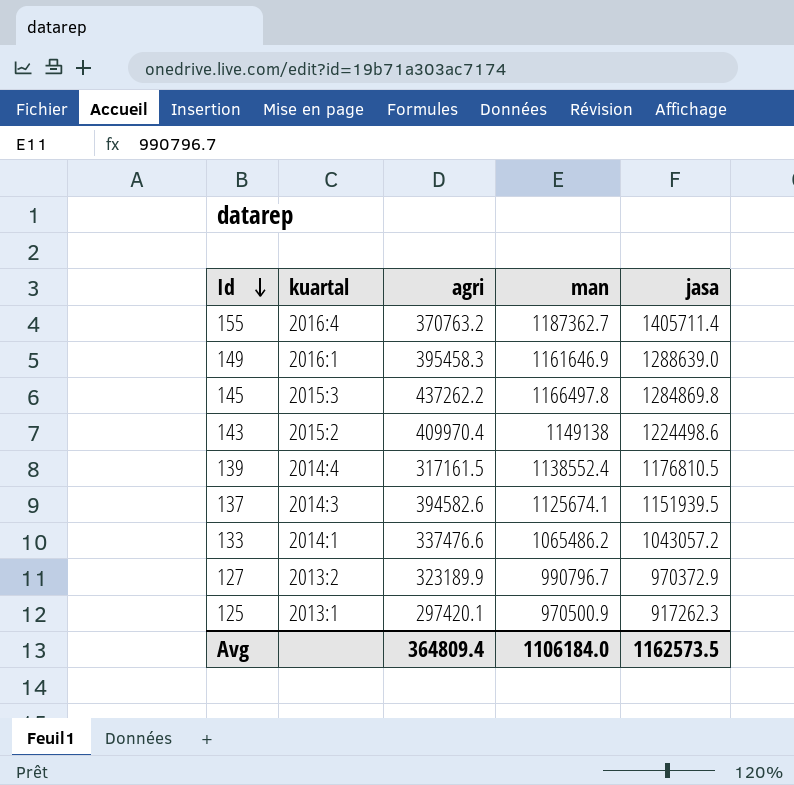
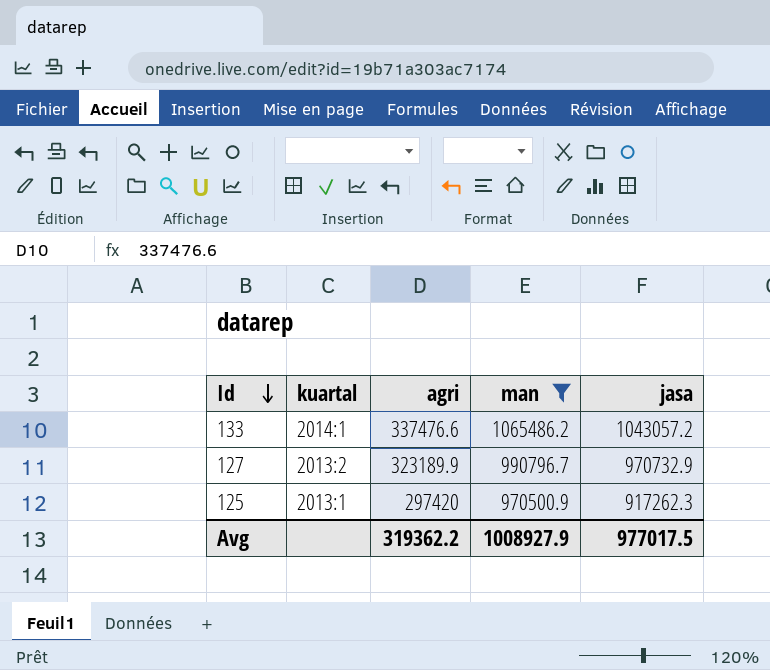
filter: none -> man <= 1065486.2
127 | jasa: 970372.9 -> 970732.9
125 | agri: 297420.1 -> 297420
Avg | agri: 364809.4 -> 319362.2
Avg | man: 1106184.0 -> 1008927.9
Avg | jasa: 1162573.5 -> 977017.5

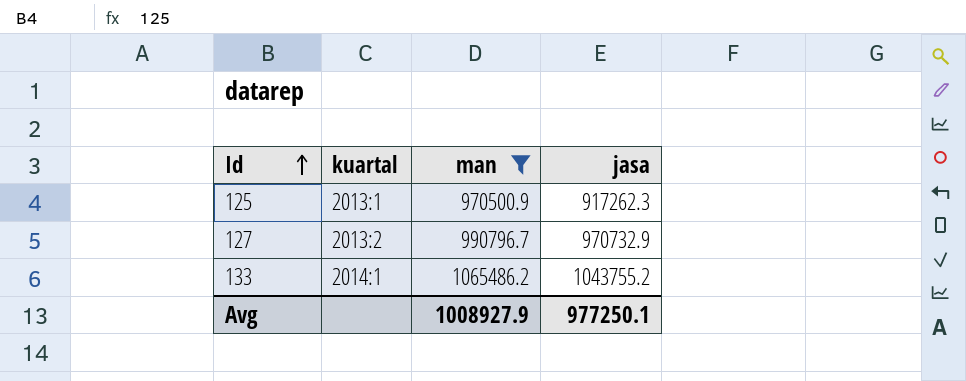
row order: Id descending -> Id ascending
column agri | position: 3 -> none
133 | jasa: 1043057.2 -> 1043755.2
Avg | jasa: 977017.5 -> 977250.1

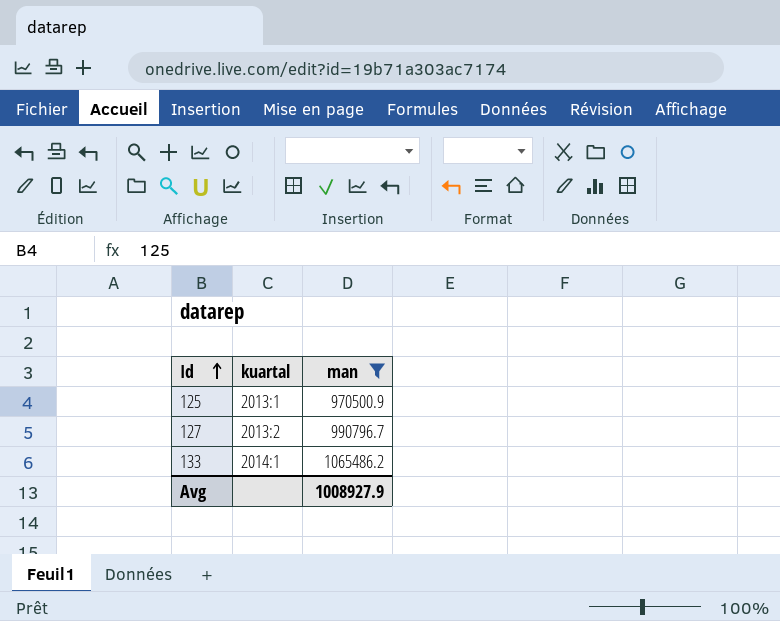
column jasa | position: 4 -> none

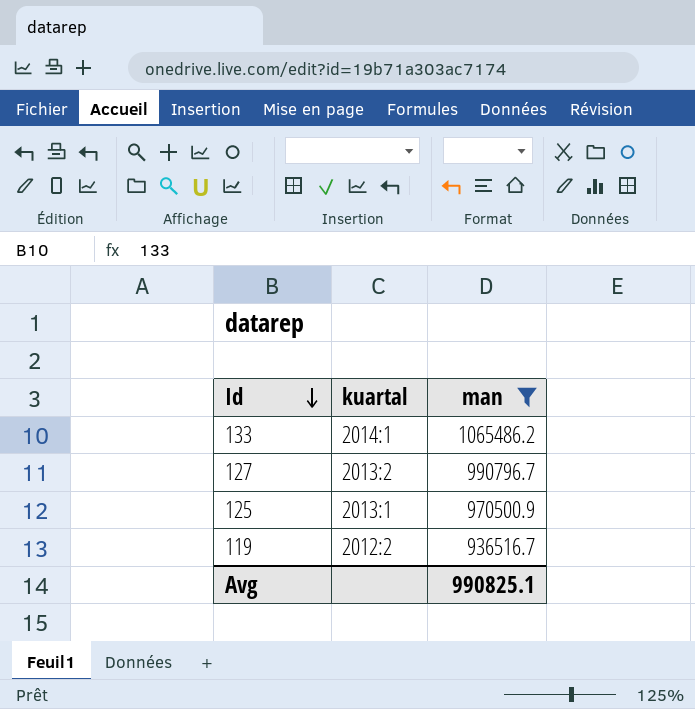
row order: Id ascending -> Id descending
row 119: none -> 2012:2 | 936516.7
Avg | man: 1008927.9 -> 990825.1

